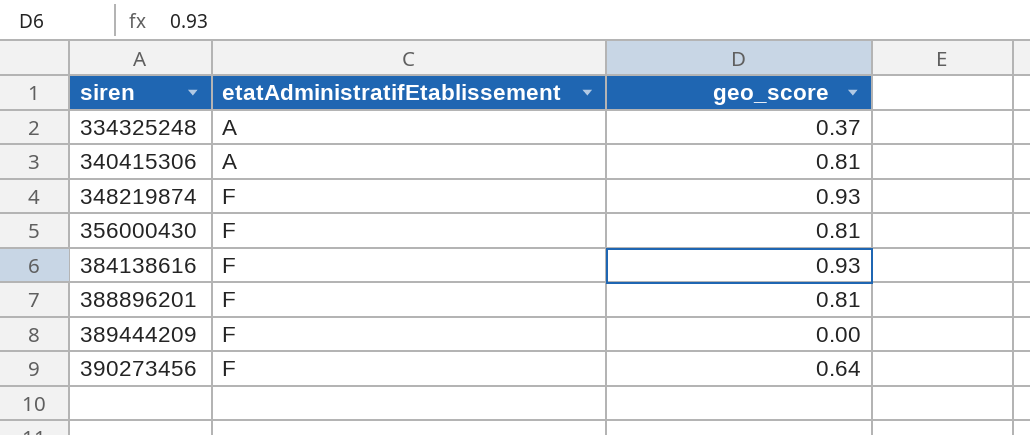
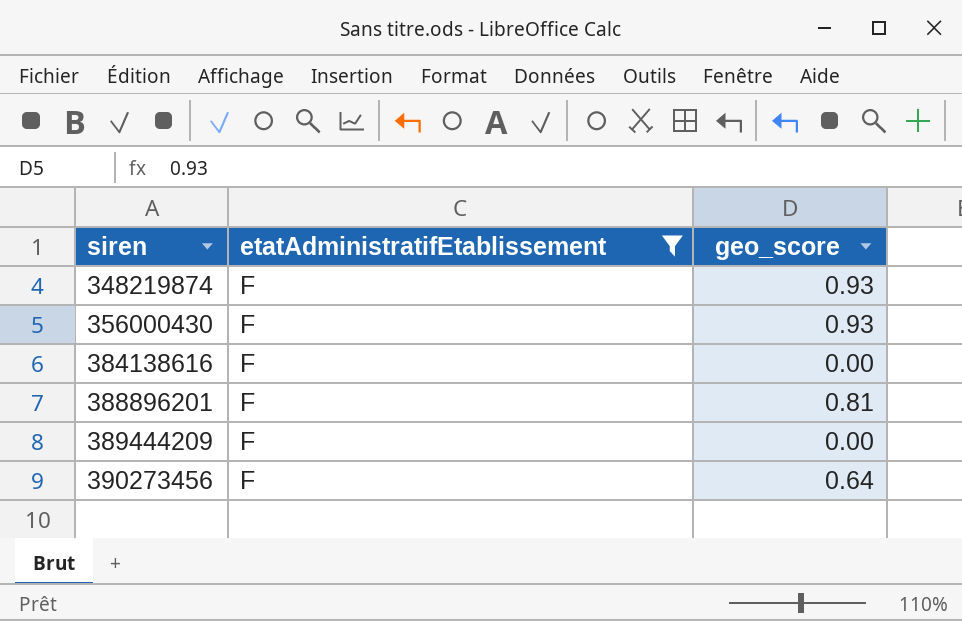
filter: none -> etatAdministratifEtablissement = F
356000430 | geo_score: 0.81 -> 0.93
384138616 | geo_score: 0.93 -> 0.00

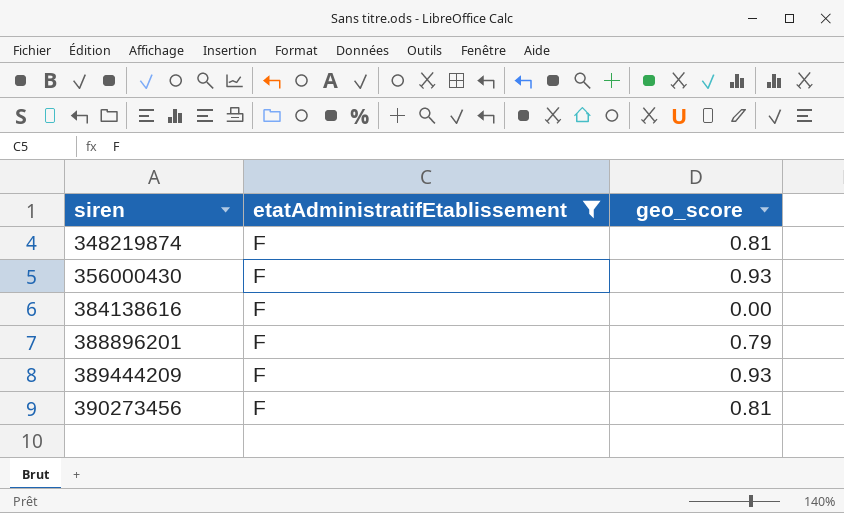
348219874 | geo_score: 0.93 -> 0.81
388896201 | geo_score: 0.81 -> 0.79
389444209 | geo_score: 0.00 -> 0.93
390273456 | geo_score: 0.64 -> 0.81

